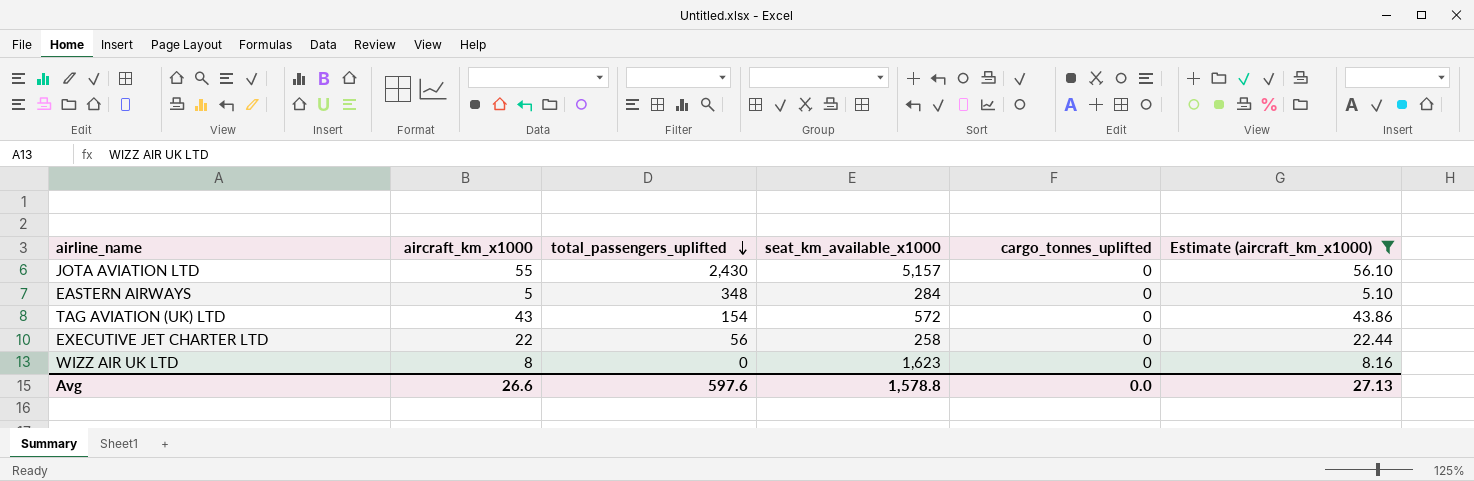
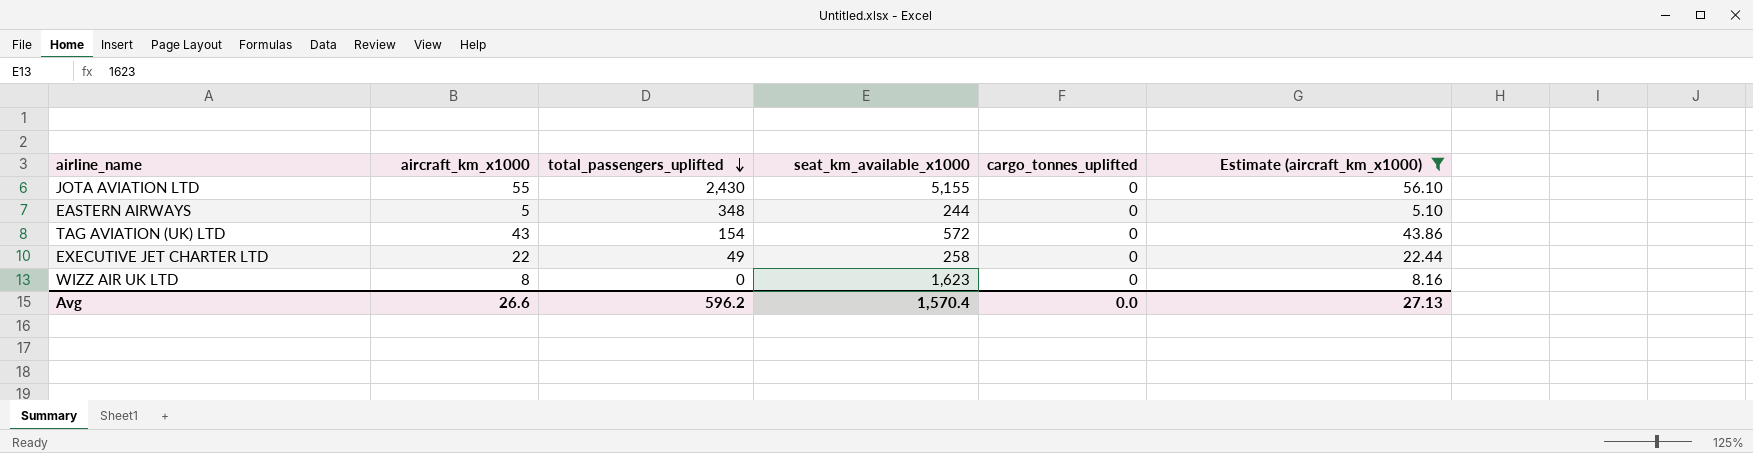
JOTA AVIATION LTD | seat_km_available_x1000: 5,157 -> 5,155
EASTERN AIRWAYS | seat_km_available_x1000: 284 -> 244
EXECUTIVE JET CHARTER LTD | total_passengers_uplifted: 56 -> 49
Avg | total_passengers_uplifted: 597.6 -> 596.2
Avg | seat_km_available_x1000: 1,578.8 -> 1,570.4

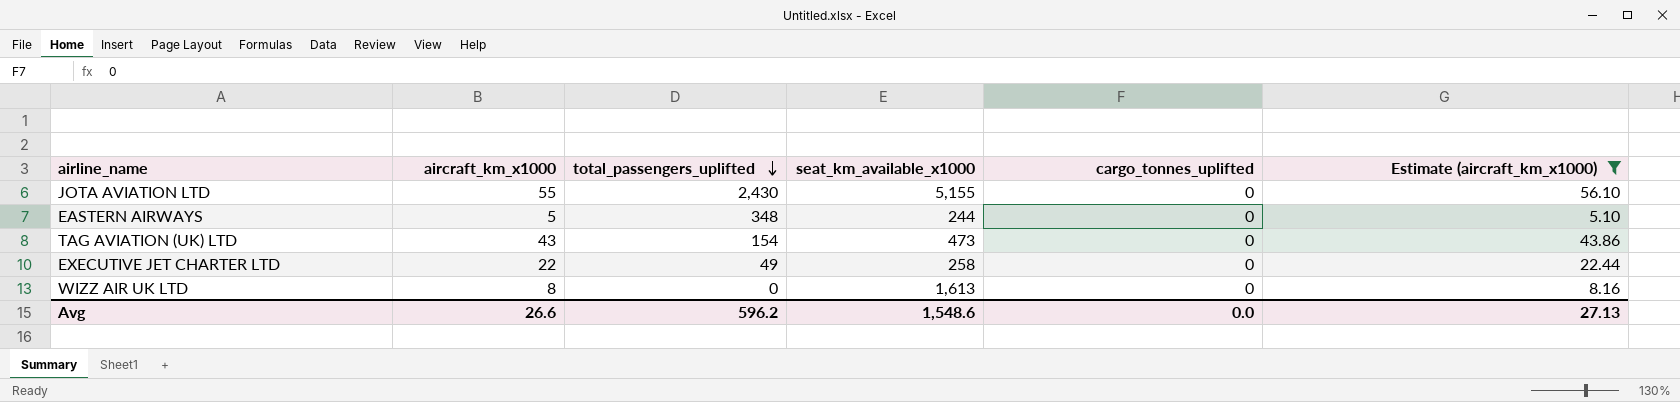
TAG AVIATION (UK) LTD | seat_km_available_x1000: 572 -> 473
WIZZ AIR UK LTD | seat_km_available_x1000: 1,623 -> 1,613
Avg | seat_km_available_x1000: 1,570.4 -> 1,548.6

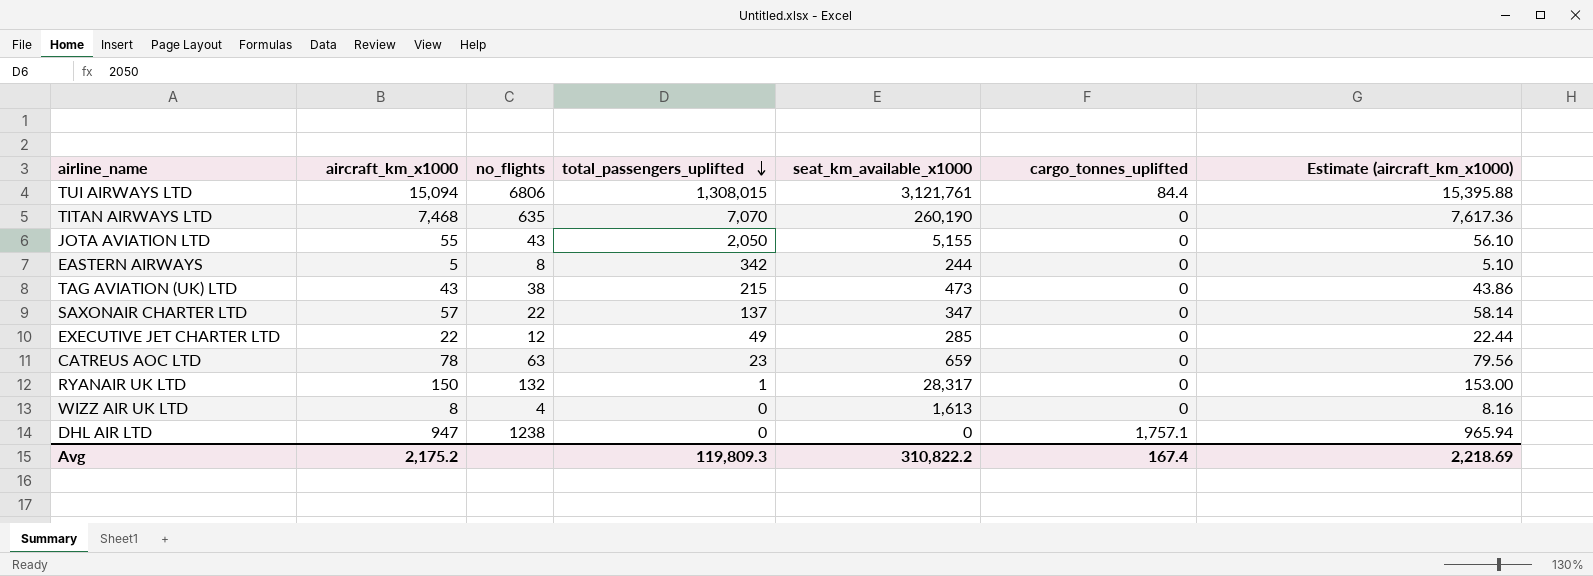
filter: Estimate (aircraft_km_x1000) <= 56.10 -> none
column no_flights | position: none -> 3
JOTA AVIATION LTD | total_passengers_uplifted: 2,430 -> 2,050
EASTERN AIRWAYS | total_passengers_uplifted: 348 -> 342
TAG AVIATION (UK) LTD | total_passengers_uplifted: 154 -> 215
EXECUTIVE JET CHARTER LTD | seat_km_available_x1000: 258 -> 285
Avg | aircraft_km_x1000: 26.6 -> 2,175.2
Avg | total_passengers_uplifted: 596.2 -> 119,809.3
Avg | seat_km_available_x1000: 1,548.6 -> 310,822.2
Avg | cargo_tonnes_uplifted: 0.0 -> 167.4
Avg | Estimate (aircraft_km_x1000): 27.13 -> 2,218.69

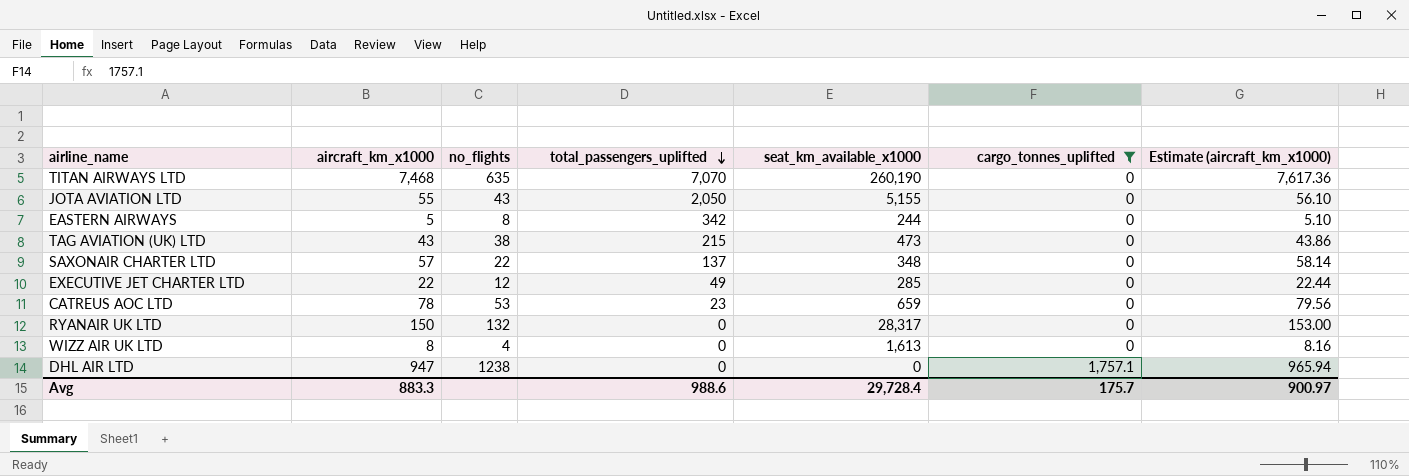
filter: none -> cargo_tonnes_uplifted != 84.4
SAXONAIR CHARTER LTD | seat_km_available_x1000: 347 -> 348
CATREUS AOC LTD | no_flights: 63 -> 53
RYANAIR UK LTD | total_passengers_uplifted: 1 -> 0
Avg | aircraft_km_x1000: 2,175.2 -> 883.3
Avg | total_passengers_uplifted: 119,809.3 -> 988.6
Avg | seat_km_available_x1000: 310,822.2 -> 29,728.4
Avg | cargo_tonnes_uplifted: 167.4 -> 175.7
Avg | Estimate (aircraft_km_x1000): 2,218.69 -> 900.97

